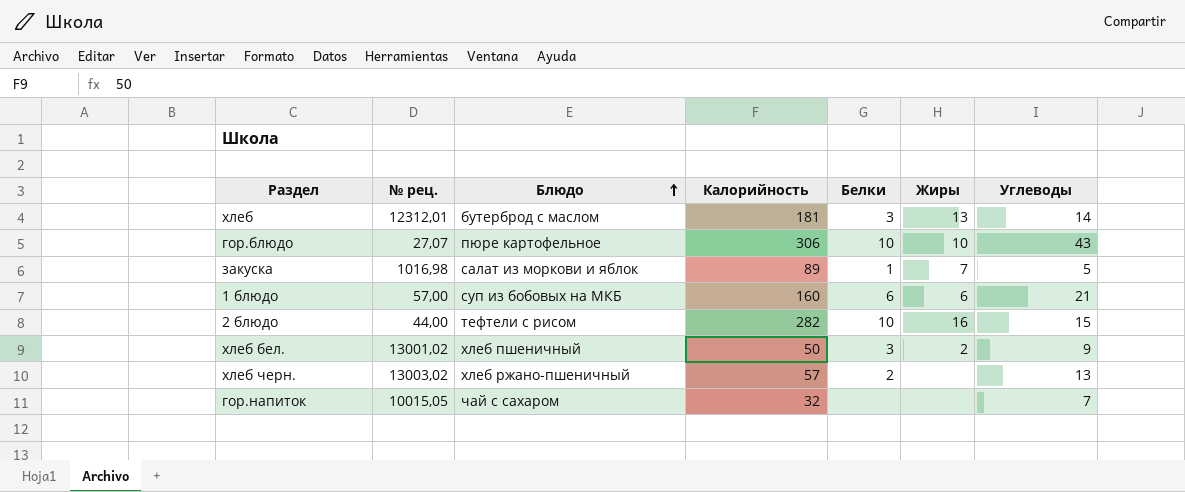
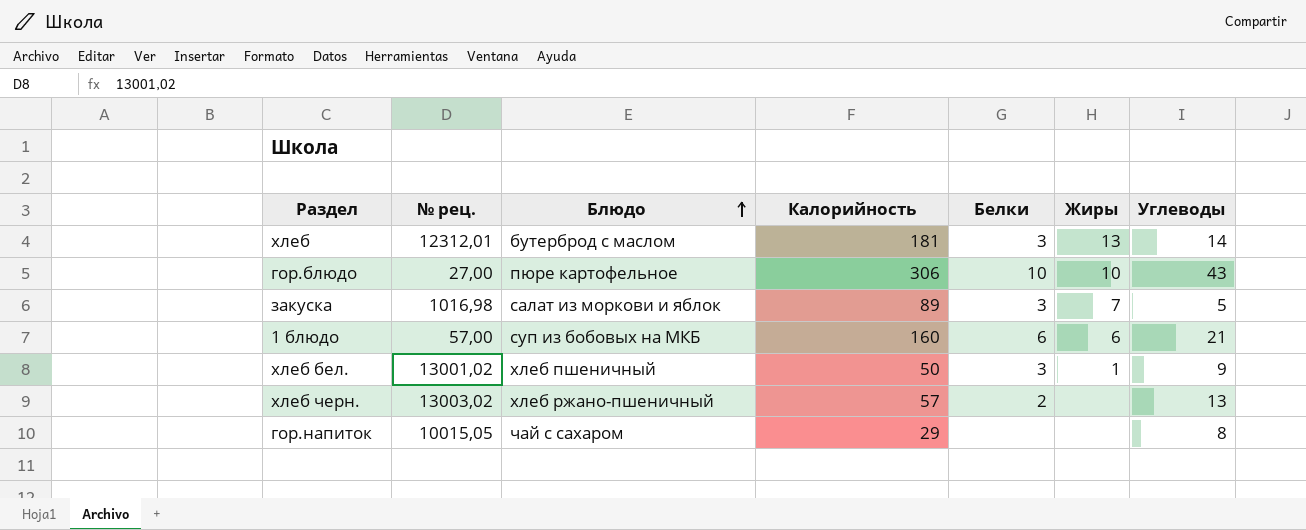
row 2 блюдо: 44,00 | тефтели с рисом | 282 | 10 | 16 | 15 -> none
гор.блюдо | № рец.: 27,07 -> 27,00
закуска | Белки: 1 -> 3
хлеб бел. | Жиры: 2 -> 1
гор.напиток | Калорийность: 32 -> 29
гор.напиток | Углеводы: 7 -> 8

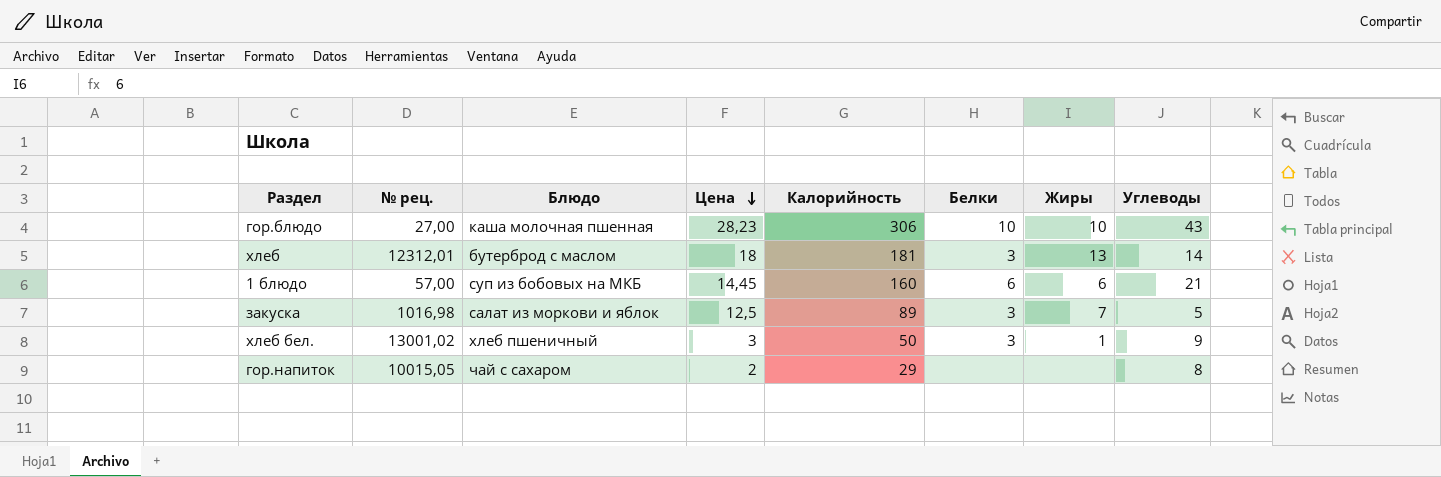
row order: Блюдо ascending -> Цена descending
column Цена | position: none -> 4
row хлеб черн.: 13003,02 | хлеб ржано-пшеничный | 57 | 2 | none | 13 -> none
гор.блюдо | Блюдо: пюре картофельное -> каша молочная пшенная

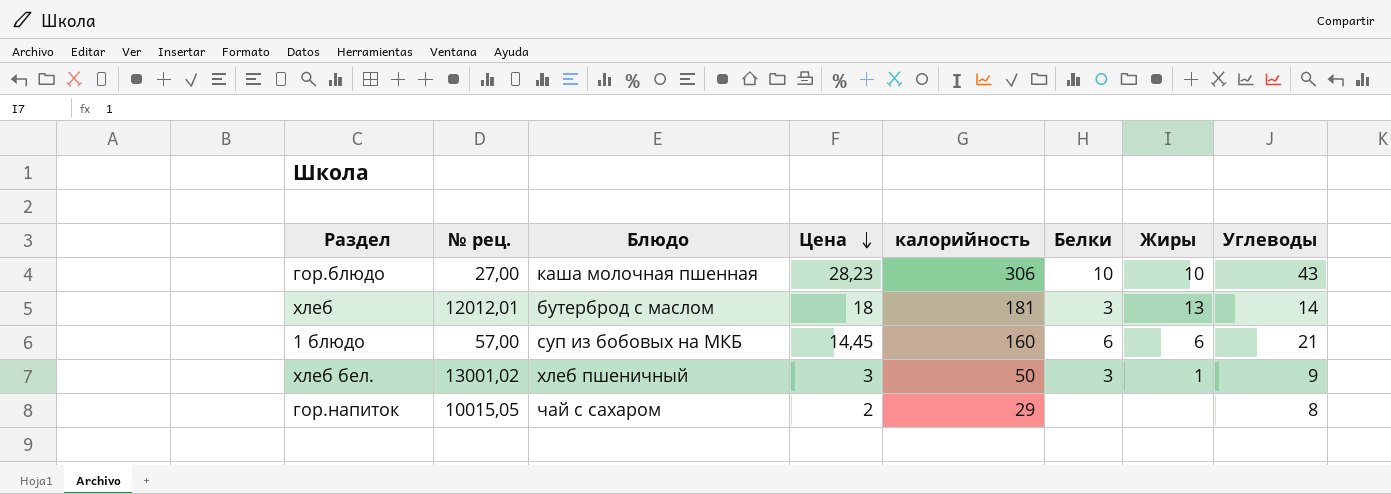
column name: Калорийность -> калорийность
row закуска: 1016,98 | салат из моркови и яблок | 12,5 | 89 | 3 | 7 | 5 -> none
хлеб | № рец.: 12312,01 -> 12012,01

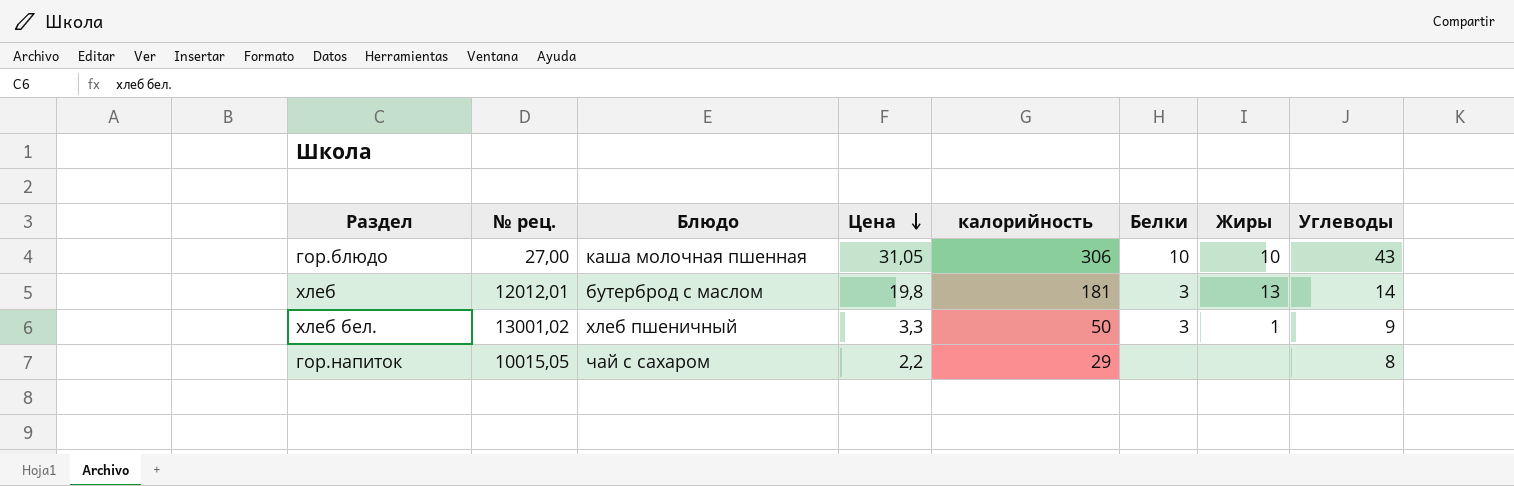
row 1 блюдо: 57,00 | суп из бобовых на МКБ | 14,45 | 160 | 6 | 6 | 21 -> none
гор.блюдо | Цена: 28,23 -> 31,05
хлеб | Цена: 18 -> 19,8
хлеб бел. | Цена: 3 -> 3,3
гор.напиток | Цена: 2 -> 2,2

